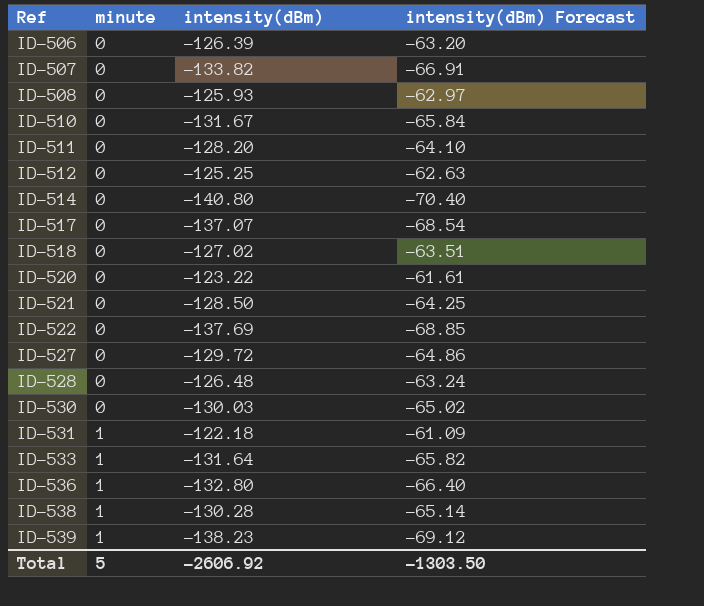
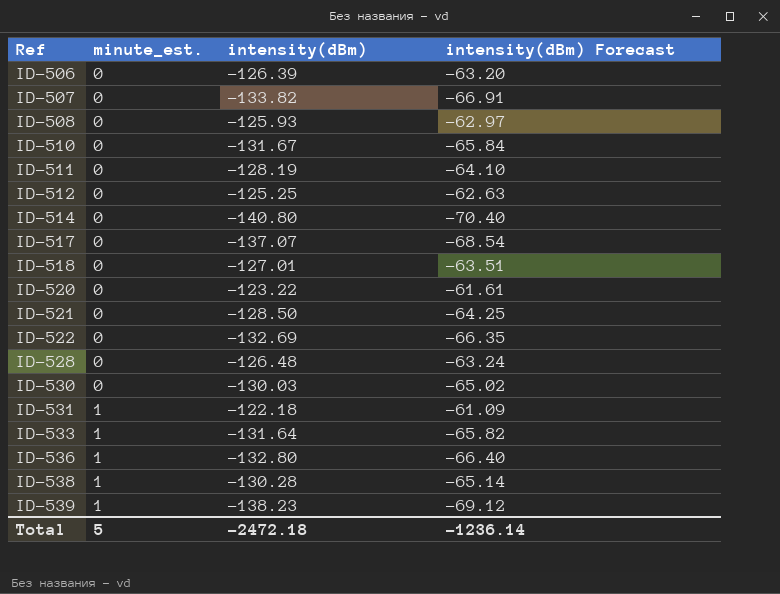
column name: minute -> minute_est.
row ID-527: 0 | -129.72 | -64.86 -> none
ID-511 | intensity(dBm): -128.20 -> -128.19
ID-518 | intensity(dBm): -127.02 -> -127.01
ID-522 | intensity(dBm): -137.69 -> -132.69
ID-522 | intensity(dBm) Forecast: -68.85 -> -66.35
Total | intensity(dBm): -2606.92 -> -2472.18
Total | intensity(dBm) Forecast: -1303.50 -> -1236.14

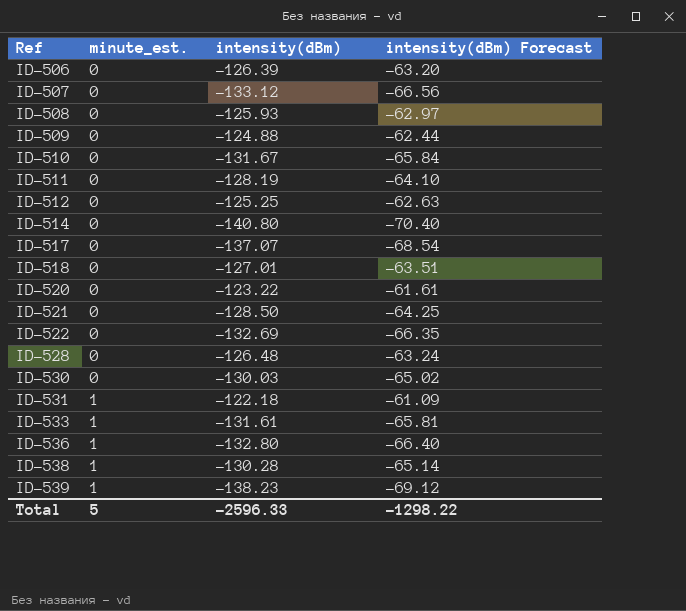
ID-507 | intensity(dBm): -133.82 -> -133.12
ID-507 | intensity(dBm) Forecast: -66.91 -> -66.56
row ID-509: none -> 0 | -124.88 | -62.44
ID-533 | intensity(dBm): -131.64 -> -131.61
ID-533 | intensity(dBm) Forecast: -65.82 -> -65.81
Total | intensity(dBm): -2472.18 -> -2596.33
Total | intensity(dBm) Forecast: -1236.14 -> -1298.22

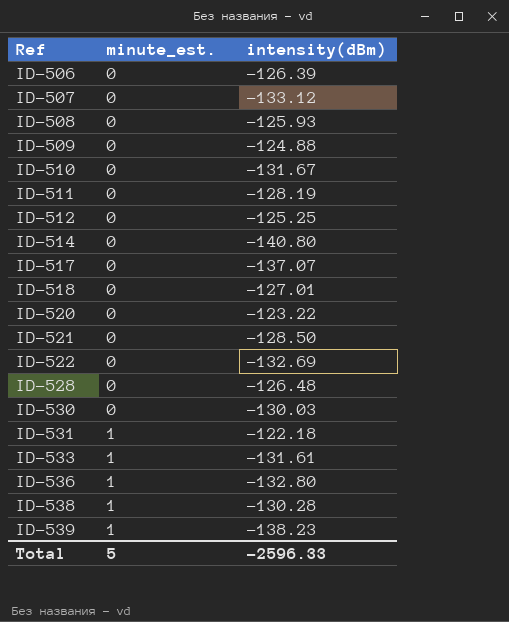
column intensity(dBm) Forecast | formula: [intensity(dBm)] * 0.5 -> none

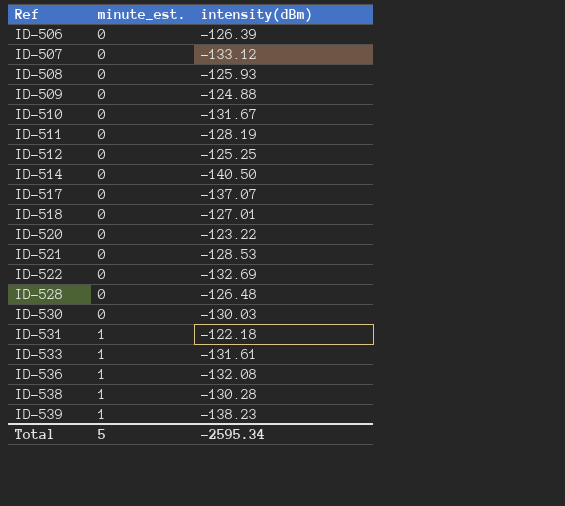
ID-514 | intensity(dBm): -140.80 -> -140.50
ID-521 | intensity(dBm): -128.50 -> -128.53
ID-536 | intensity(dBm): -132.80 -> -132.08
Total | intensity(dBm): -2596.33 -> -2595.34

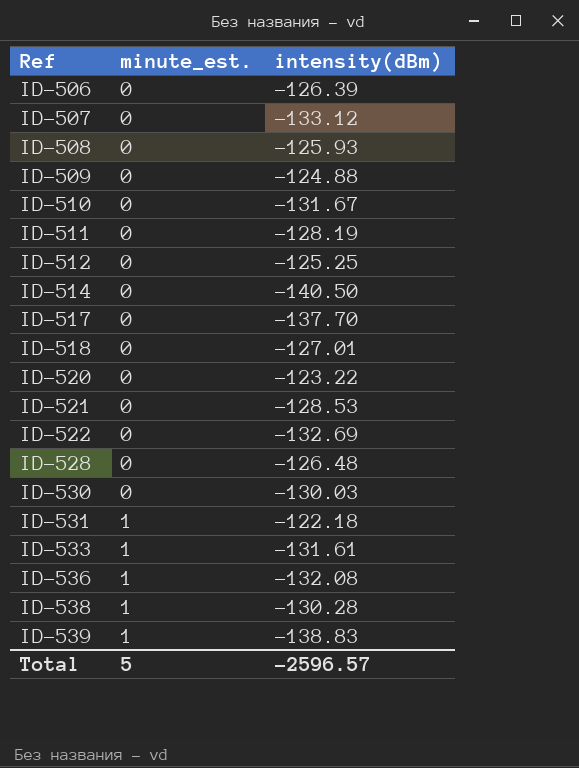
ID-517 | intensity(dBm): -137.07 -> -137.70
ID-539 | intensity(dBm): -138.23 -> -138.83
Total | intensity(dBm): -2595.34 -> -2596.57

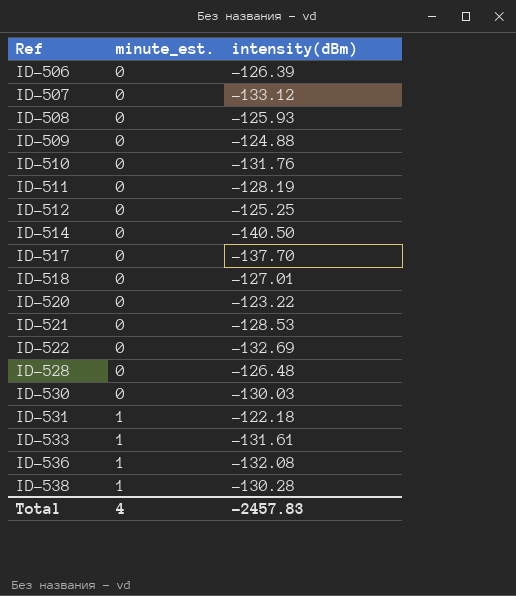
row ID-539: 1 | -138.83 -> none
ID-510 | intensity(dBm): -131.67 -> -131.76
Total | minute_est.: 5 -> 4
Total | intensity(dBm): -2596.57 -> -2457.83

